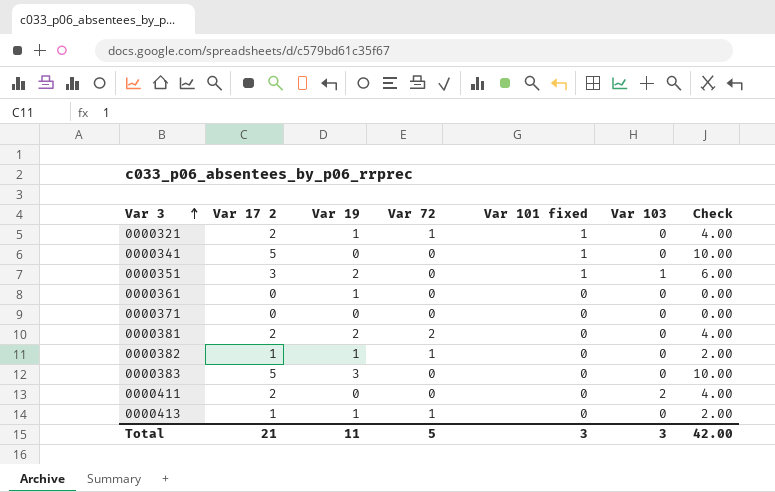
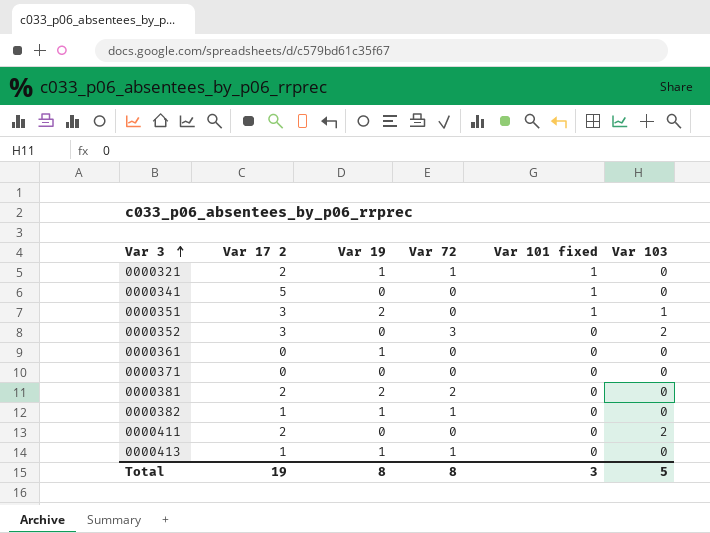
column Check | formula: [Var 17 2] * 2 -> none
row 0000383: 5 | 3 | 0 | 0 | 0 | 10.00 -> none
row 0000352: none -> 3 | 0 | 3 | 0 | 2
Total | Var 17 2: 21 -> 19
Total | Var 19: 11 -> 8
Total | Var 72: 5 -> 8
Total | Var 103: 3 -> 5

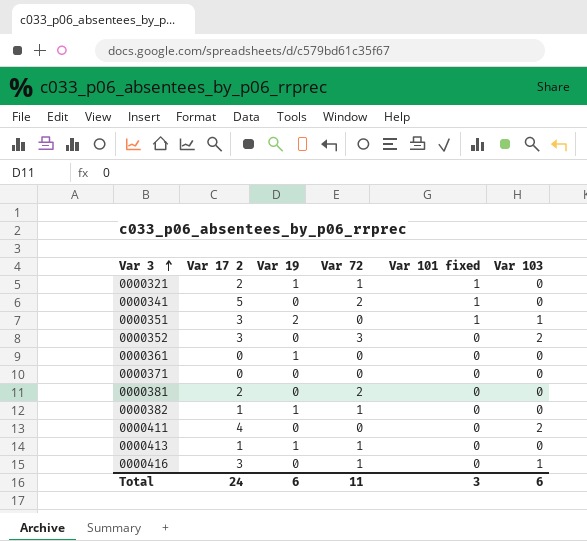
0000341 | Var 72: 0 -> 2
0000381 | Var 19: 2 -> 0
0000411 | Var 17 2: 2 -> 4
row 0000416: none -> 3 | 0 | 1 | 0 | 1
Total | Var 17 2: 19 -> 24
Total | Var 19: 8 -> 6
Total | Var 72: 8 -> 11
Total | Var 103: 5 -> 6

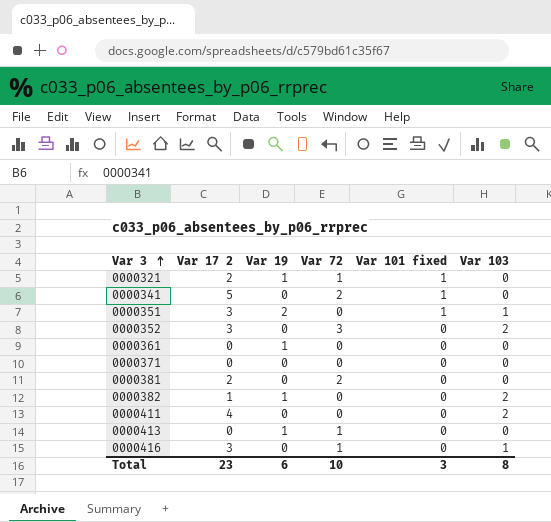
0000382 | Var 72: 1 -> 0
0000382 | Var 103: 0 -> 2
0000413 | Var 17 2: 1 -> 0
Total | Var 17 2: 24 -> 23
Total | Var 72: 11 -> 10
Total | Var 103: 6 -> 8

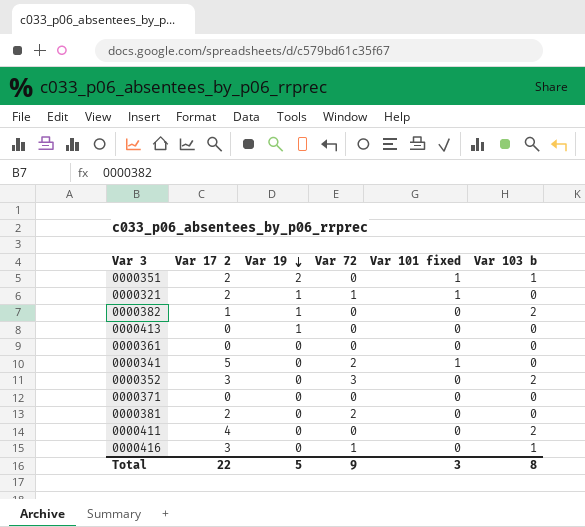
row order: Var 3 ascending -> Var 19 descending
column name: Var 103 -> Var 103 b
0000351 | Var 17 2: 3 -> 2
0000413 | Var 72: 1 -> 0
0000361 | Var 19: 1 -> 0
Total | Var 17 2: 23 -> 22
Total | Var 19: 6 -> 5
Total | Var 72: 10 -> 9

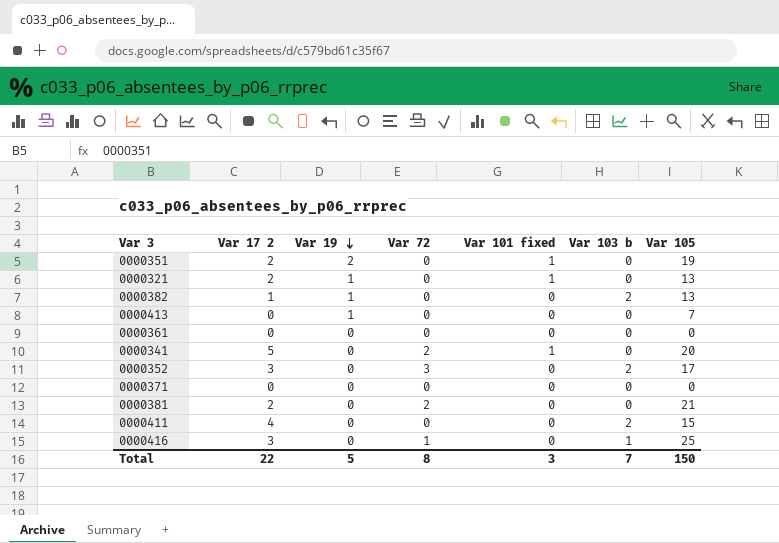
column Var 105 | position: none -> 7
0000351 | Var 103 b: 1 -> 0
0000321 | Var 72: 1 -> 0
Total | Var 72: 9 -> 8
Total | Var 103 b: 8 -> 7

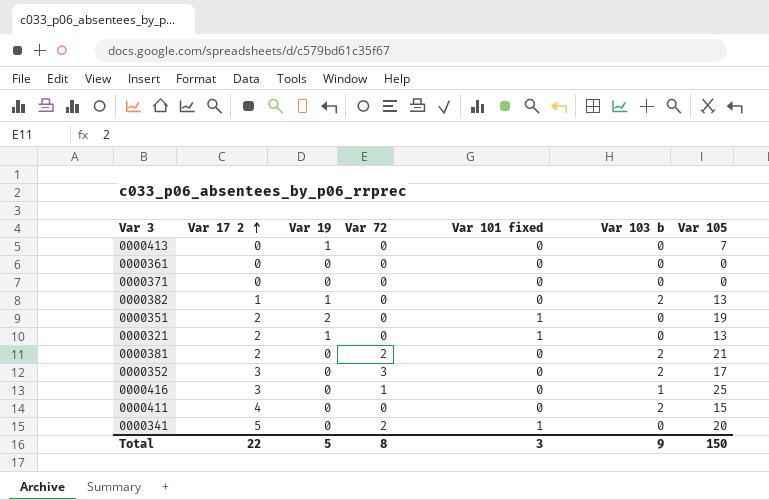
row order: Var 19 descending -> Var 17 2 ascending
0000381 | Var 103 b: 0 -> 2
Total | Var 103 b: 7 -> 9

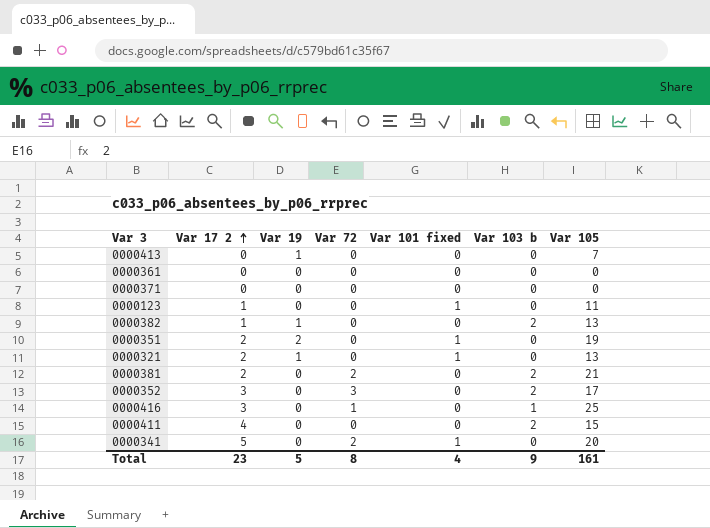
row 0000123: none -> 1 | 0 | 0 | 1 | 0 | 11
Total | Var 17 2: 22 -> 23
Total | Var 101 fixed: 3 -> 4
Total | Var 105: 150 -> 161

